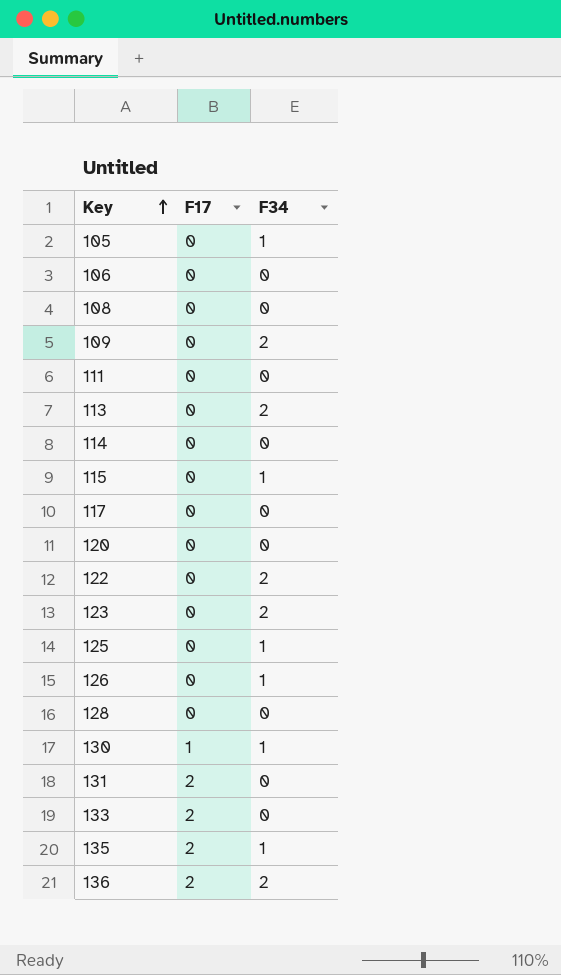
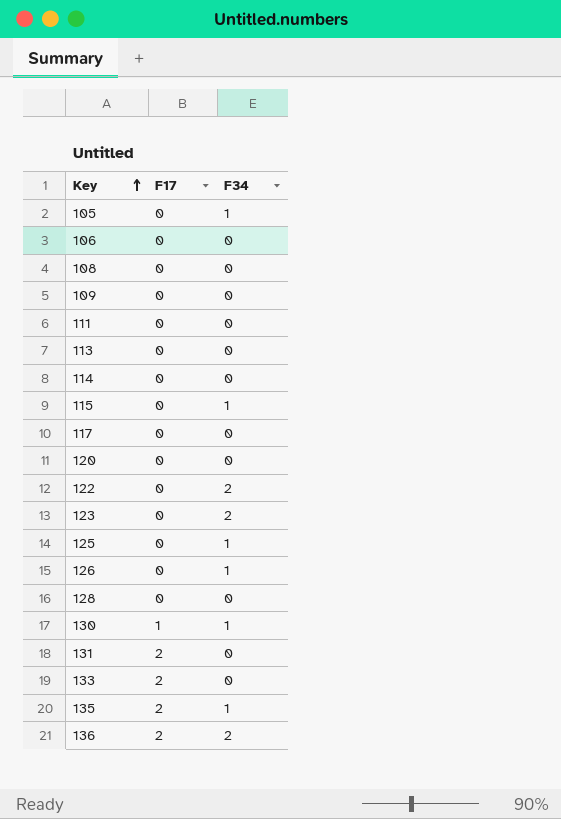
109 | F34: 2 -> 0
113 | F34: 2 -> 0

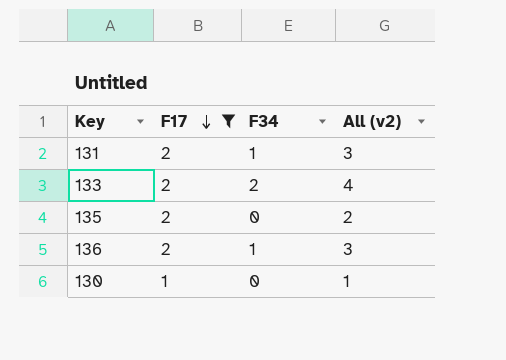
filter: none -> F17 != 0
row order: Key ascending -> F17 descending
column All (v2) | formula: none -> [F17] + [F34]
131 | F34: 0 -> 1
133 | F34: 0 -> 2
135 | F34: 1 -> 0
136 | F34: 2 -> 1
130 | F34: 1 -> 0

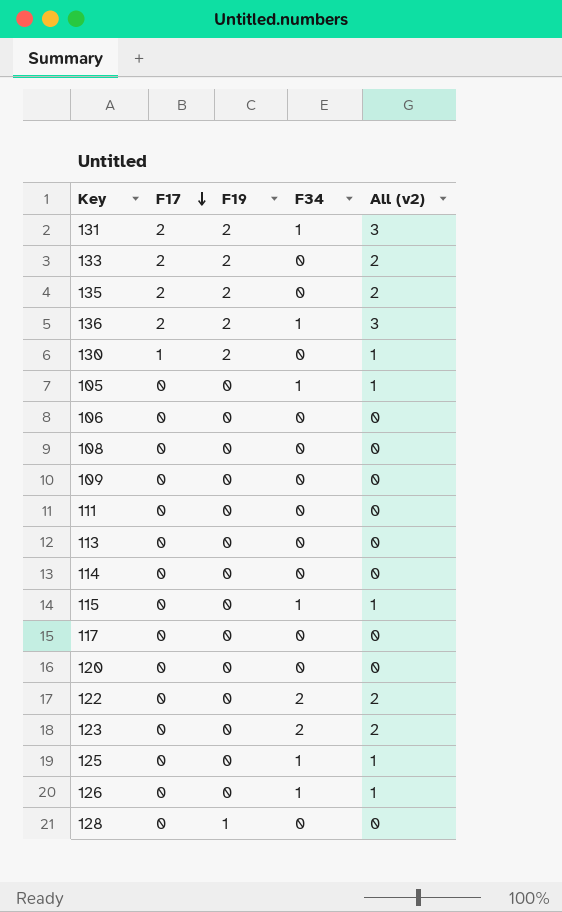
filter: F17 != 0 -> none
column F19 | position: none -> 3
133 | F34: 2 -> 0
133 | All (v2): 4 -> 2

